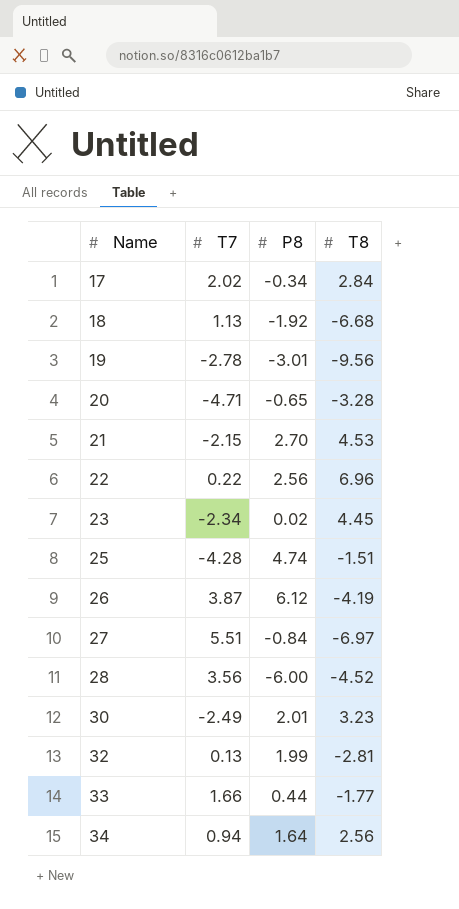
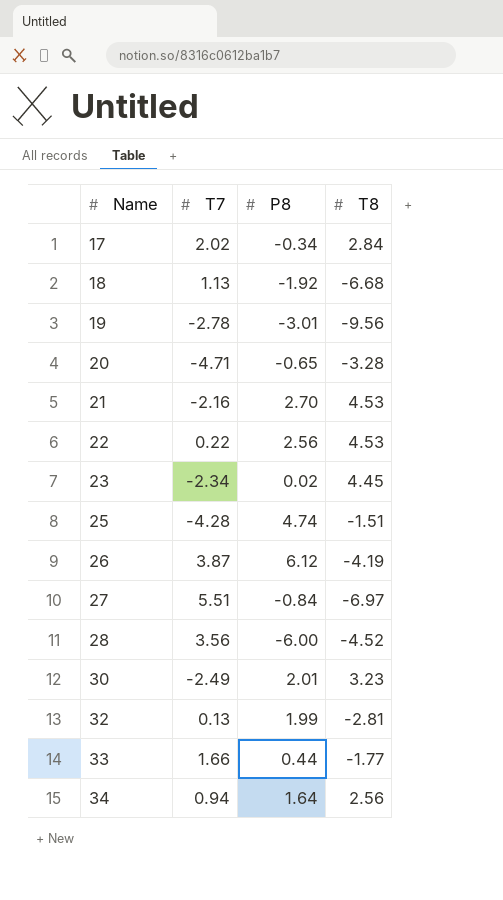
21 | T7: -2.15 -> -2.16
22 | T8: 6.96 -> 4.53

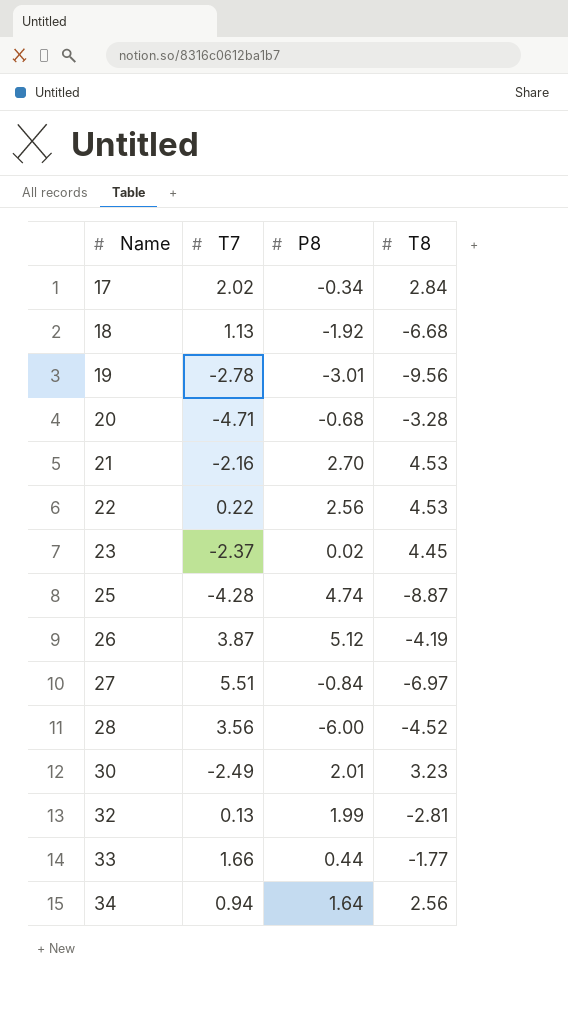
20 | P8: -0.65 -> -0.68
23 | T7: -2.34 -> -2.37
25 | T8: -1.51 -> -8.87
26 | P8: 6.12 -> 5.12

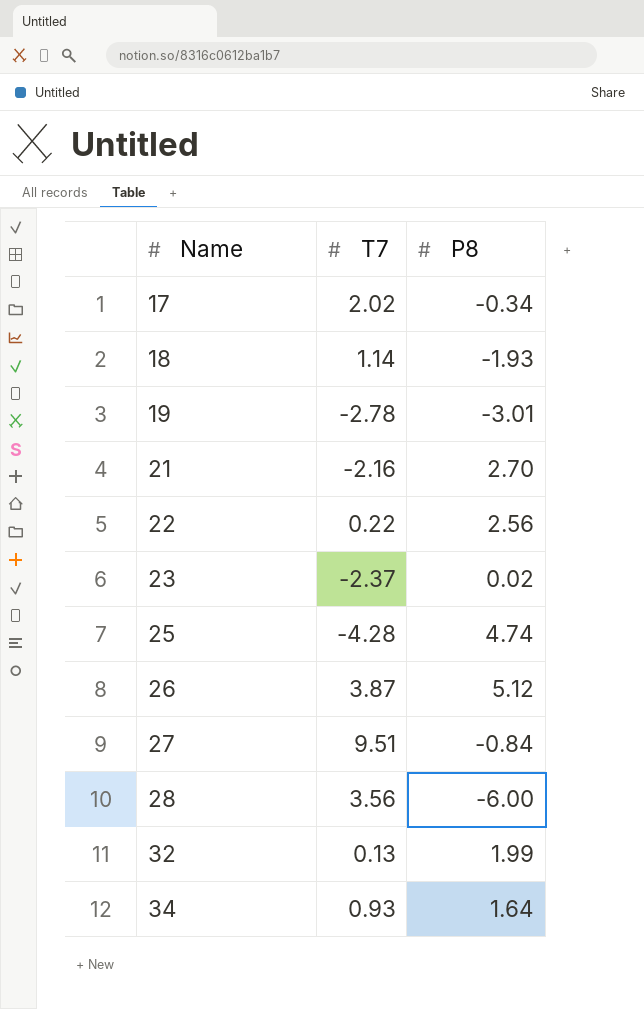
column T8 | position: 4 -> none
row 20: -4.71 | -0.68 | -3.28 -> none
row 30: -2.49 | 2.01 | 3.23 -> none
row 33: 1.66 | 0.44 | -1.77 -> none
18 | T7: 1.13 -> 1.14
18 | P8: -1.92 -> -1.93
27 | T7: 5.51 -> 9.51
34 | T7: 0.94 -> 0.93

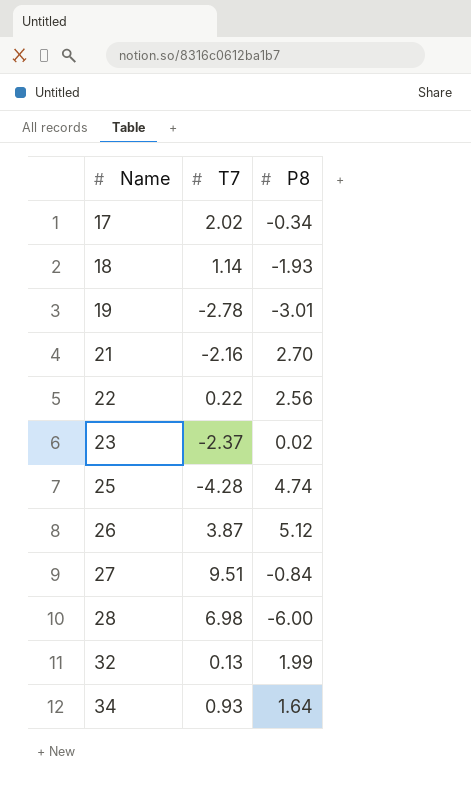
28 | T7: 3.56 -> 6.98

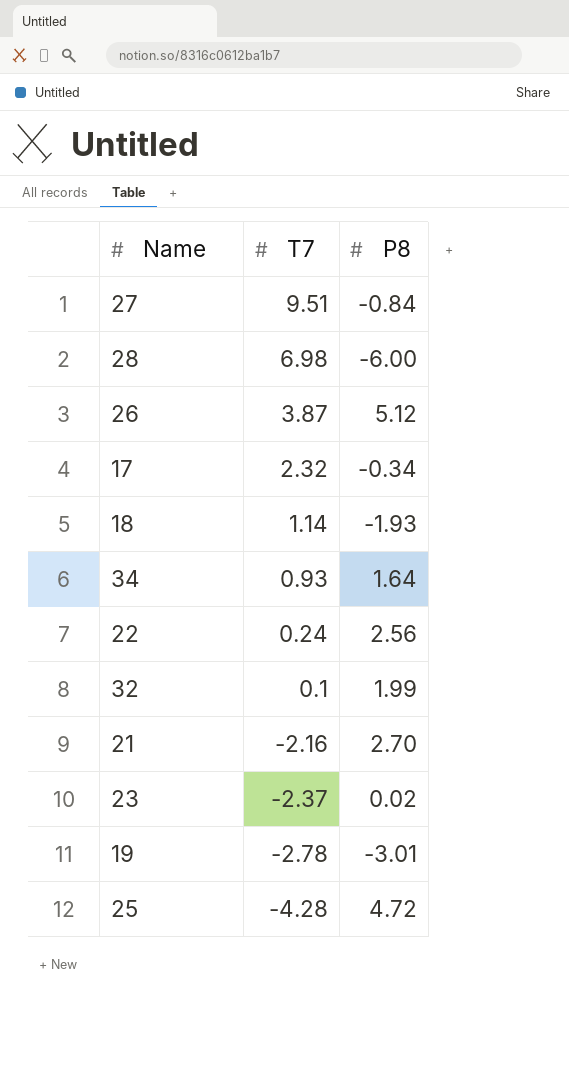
row order: Name ascending -> T7 descending
17 | T7: 2.02 -> 2.32
22 | T7: 0.22 -> 0.24
32 | T7: 0.13 -> 0.1
25 | P8: 4.74 -> 4.72

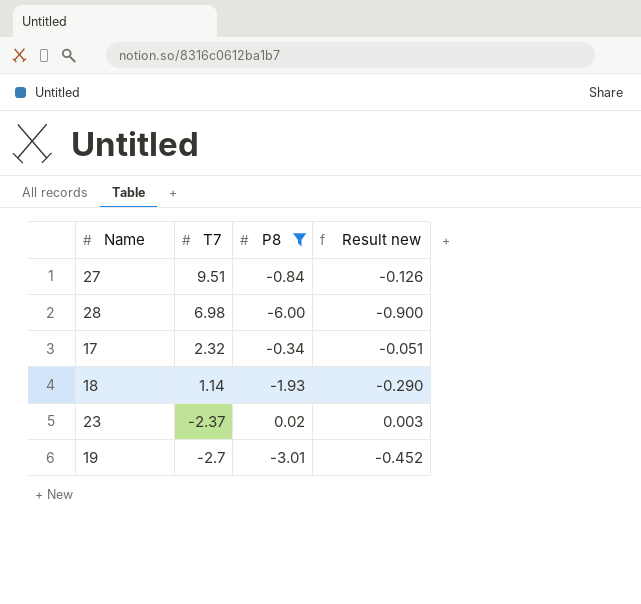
filter: none -> P8 <= 0.02
column Result new | formula: none -> [P8] * 0.15
19 | T7: -2.78 -> -2.7

